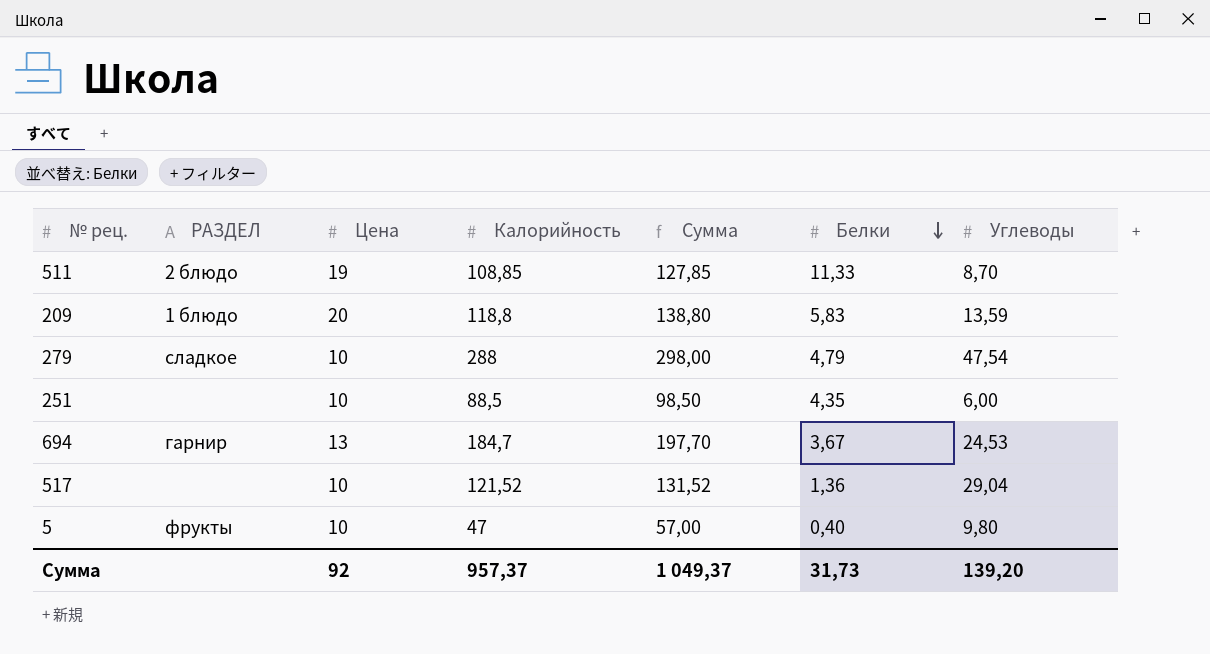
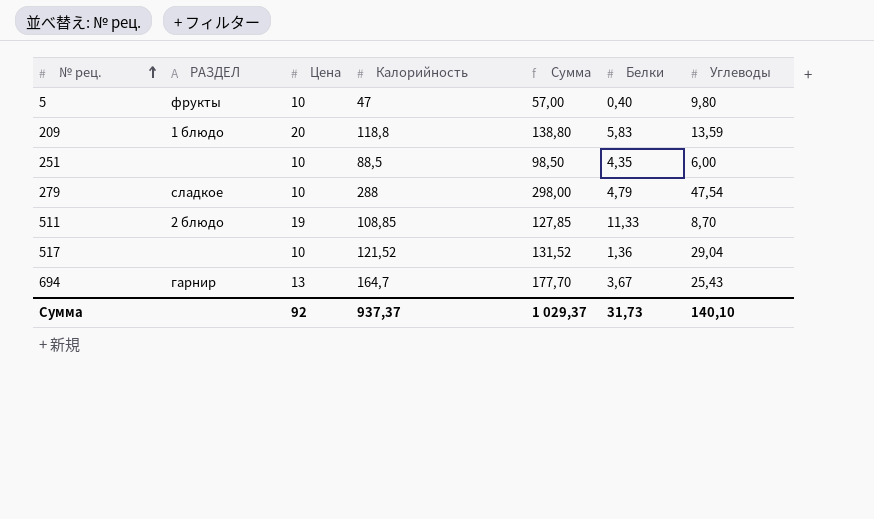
row order: Белки descending -> № рец. ascending
694 | Калорийность: 184,7 -> 164,7
694 | Сумма: 197,70 -> 177,70
694 | Углеводы: 24,53 -> 25,43
Сумма | Калорийность: 957,37 -> 937,37
Сумма | Сумма: 1 049,37 -> 1 029,37
Сумма | Углеводы: 139,20 -> 140,10

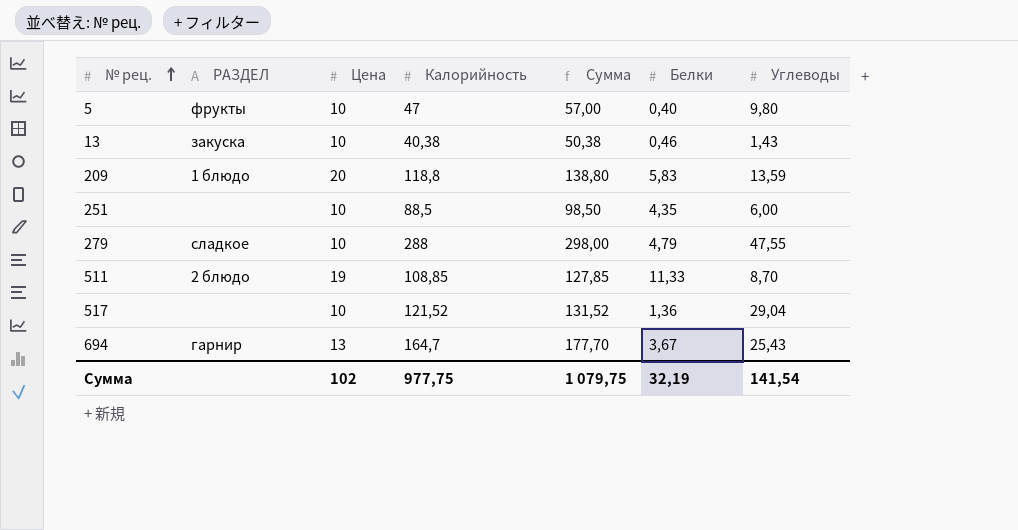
row 13: none -> закуска | 10 | 40,38 | 50,38 | 0,46 | 1,43
279 | Углеводы: 47,54 -> 47,55
Сумма | Цена: 92 -> 102
Сумма | Калорийность: 937,37 -> 977,75
Сумма | Сумма: 1 029,37 -> 1 079,75
Сумма | Белки: 31,73 -> 32,19
Сумма | Углеводы: 140,10 -> 141,54

